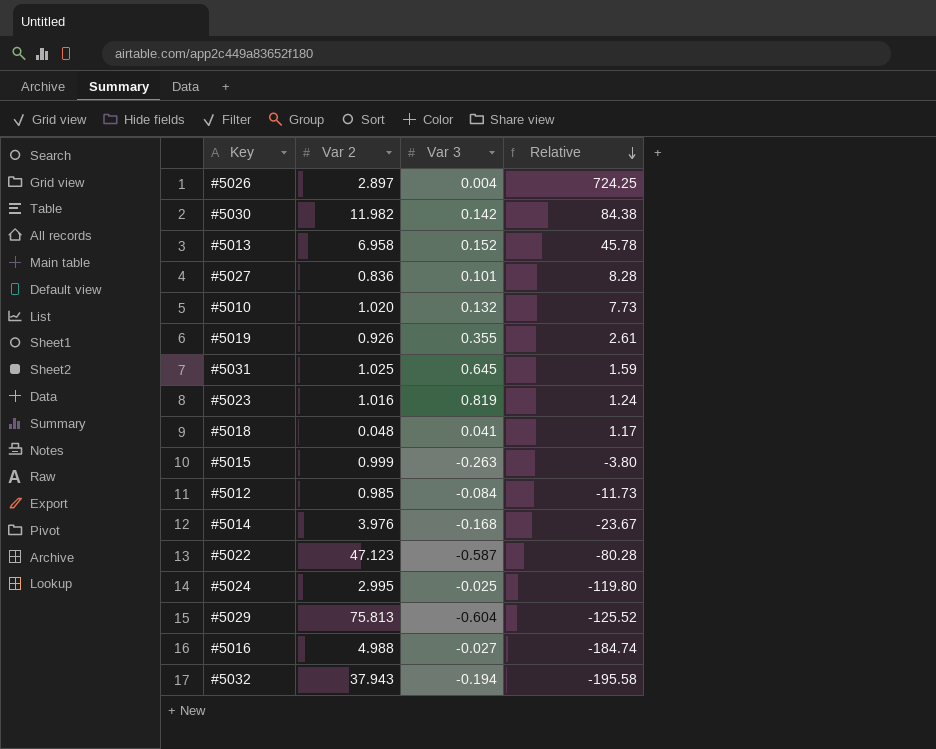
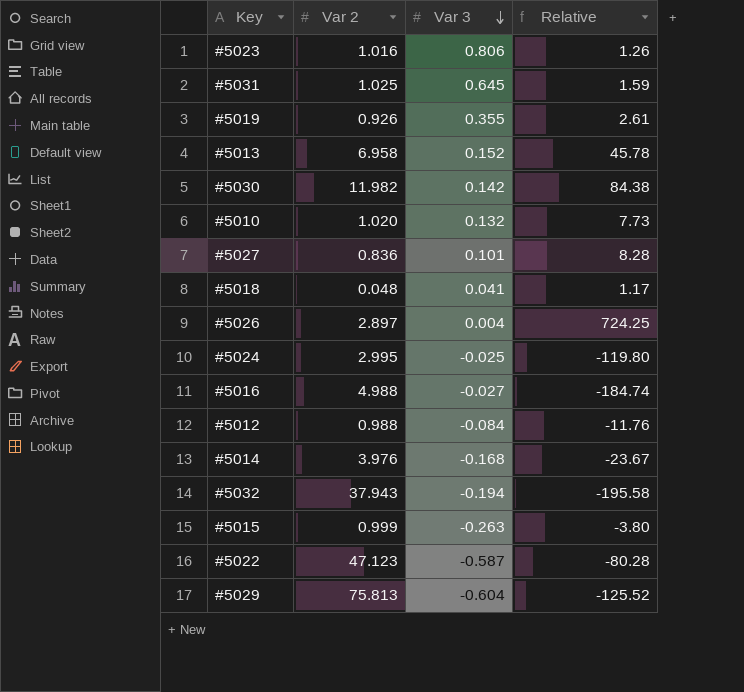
row order: Relative descending -> Var 3 descending
#5023 | Var 3: 0.819 -> 0.806
#5023 | Relative: 1.24 -> 1.26
#5012 | Var 2: 0.985 -> 0.988
#5012 | Relative: -11.73 -> -11.76

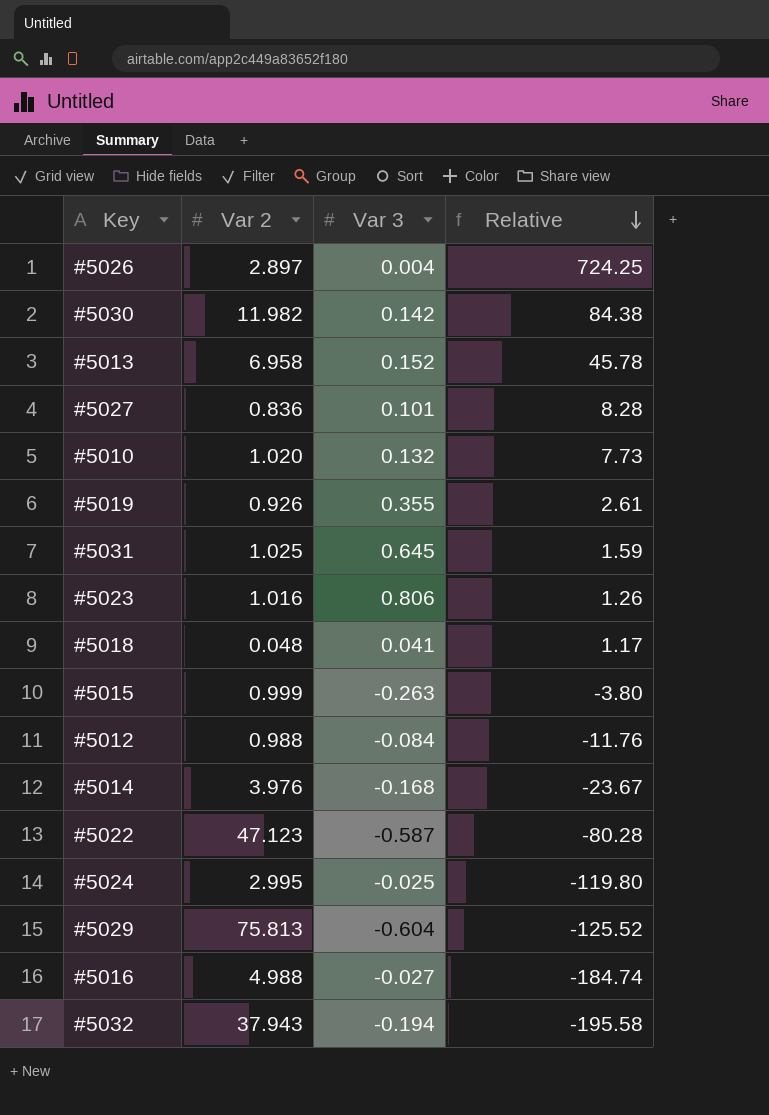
row order: Var 3 descending -> Relative descending

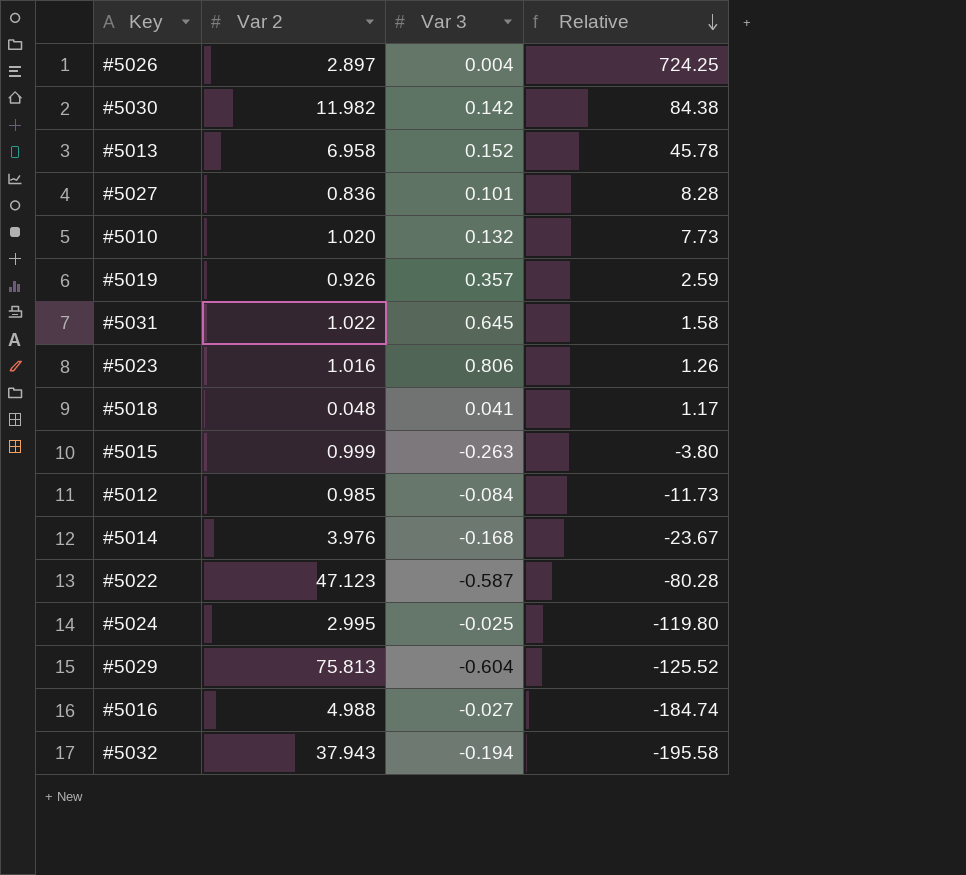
#5019 | Var 3: 0.355 -> 0.357
#5019 | Relative: 2.61 -> 2.59
#5031 | Var 2: 1.025 -> 1.022
#5031 | Relative: 1.59 -> 1.58
#5012 | Var 2: 0.988 -> 0.985
#5012 | Relative: -11.76 -> -11.73

